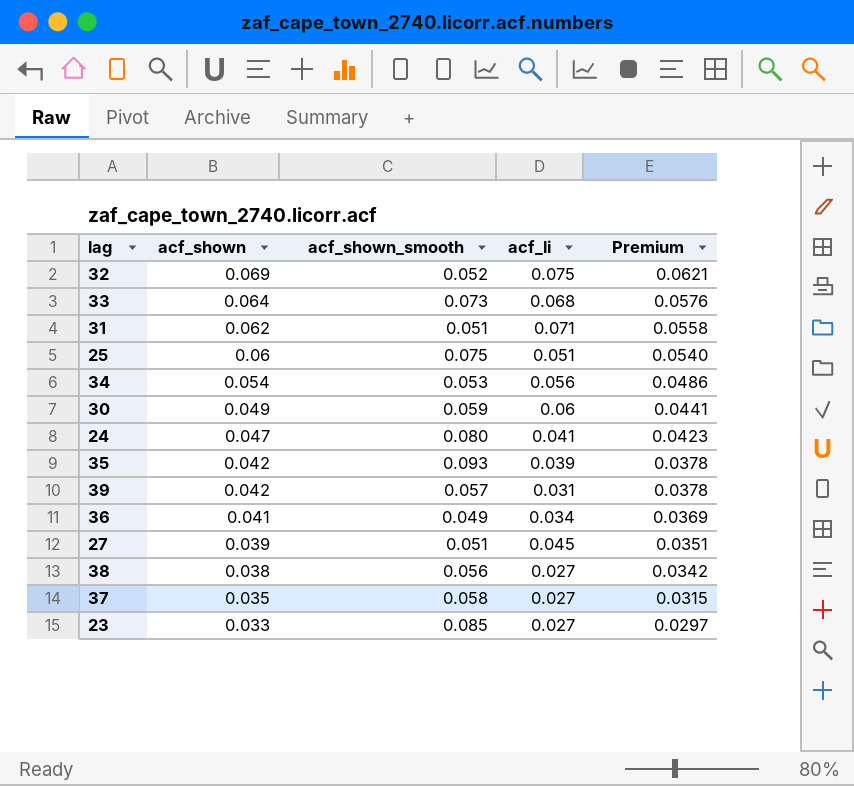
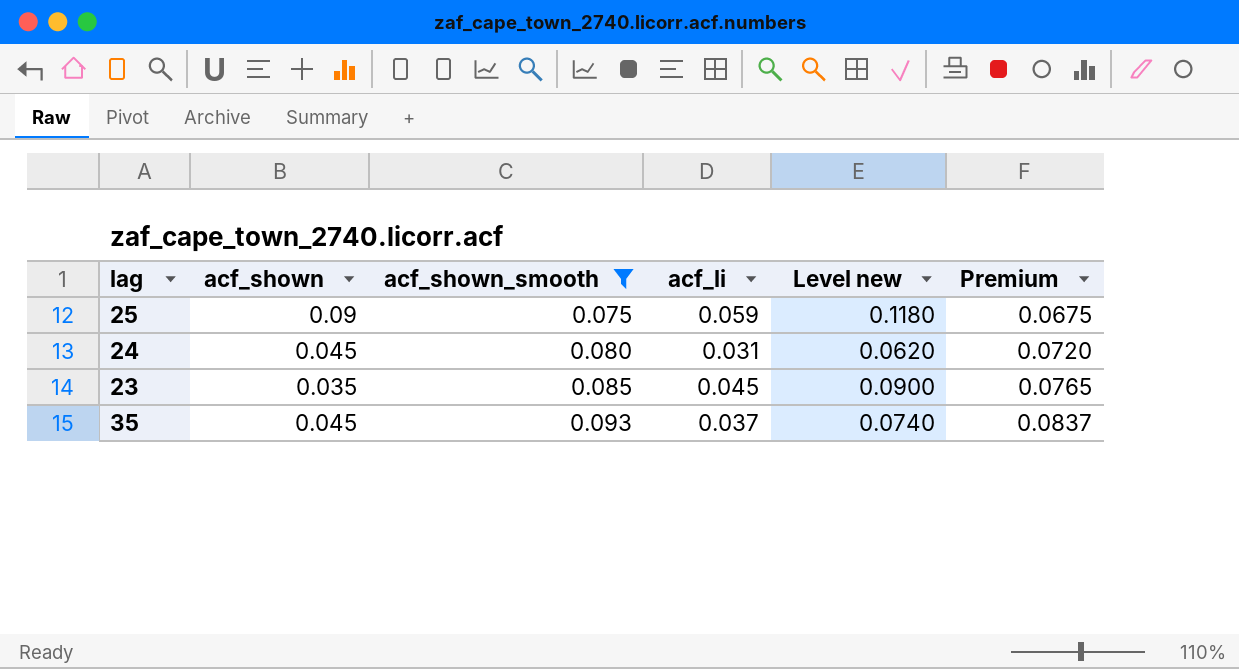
filter: none -> acf_shown_smooth >= 0.075
row order: acf_shown descending -> acf_shown_smooth ascending
column Level new | formula: none -> [acf_li] * 2
column Premium | formula: [acf_shown] * 0.9 -> [acf_shown_smooth] * 0.9
25 | acf_shown: 0.06 -> 0.09
25 | acf_li: 0.051 -> 0.059
24 | acf_shown: 0.047 -> 0.045
24 | acf_li: 0.041 -> 0.031
23 | acf_shown: 0.033 -> 0.035
23 | acf_li: 0.027 -> 0.045
35 | acf_shown: 0.042 -> 0.045
35 | acf_li: 0.039 -> 0.037

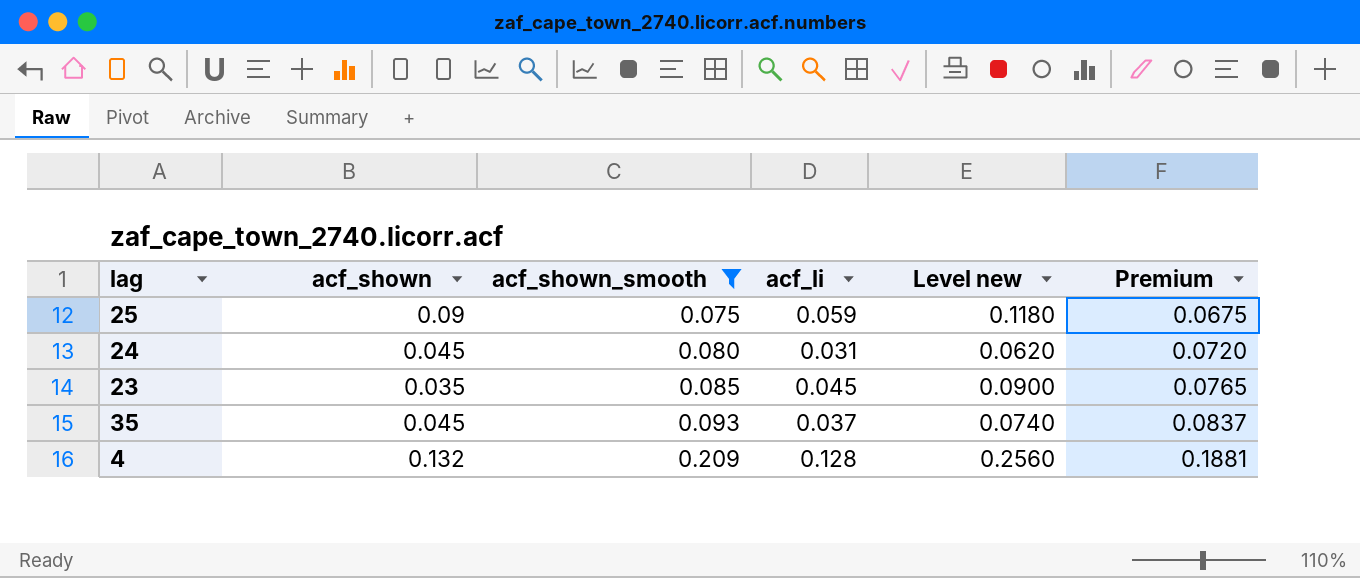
row 4: none -> 0.132 | 0.209 | 0.128 | 0.2560 | 0.1881

